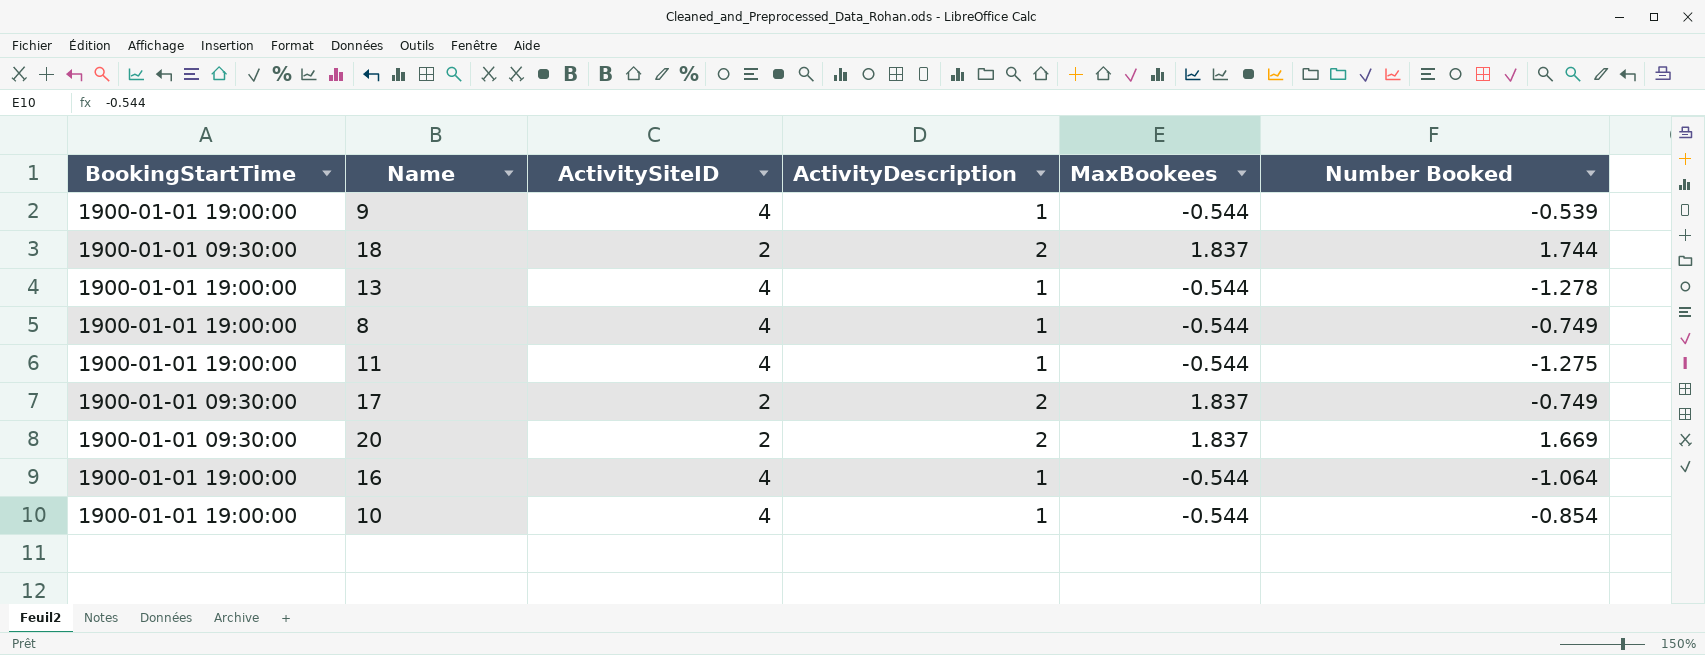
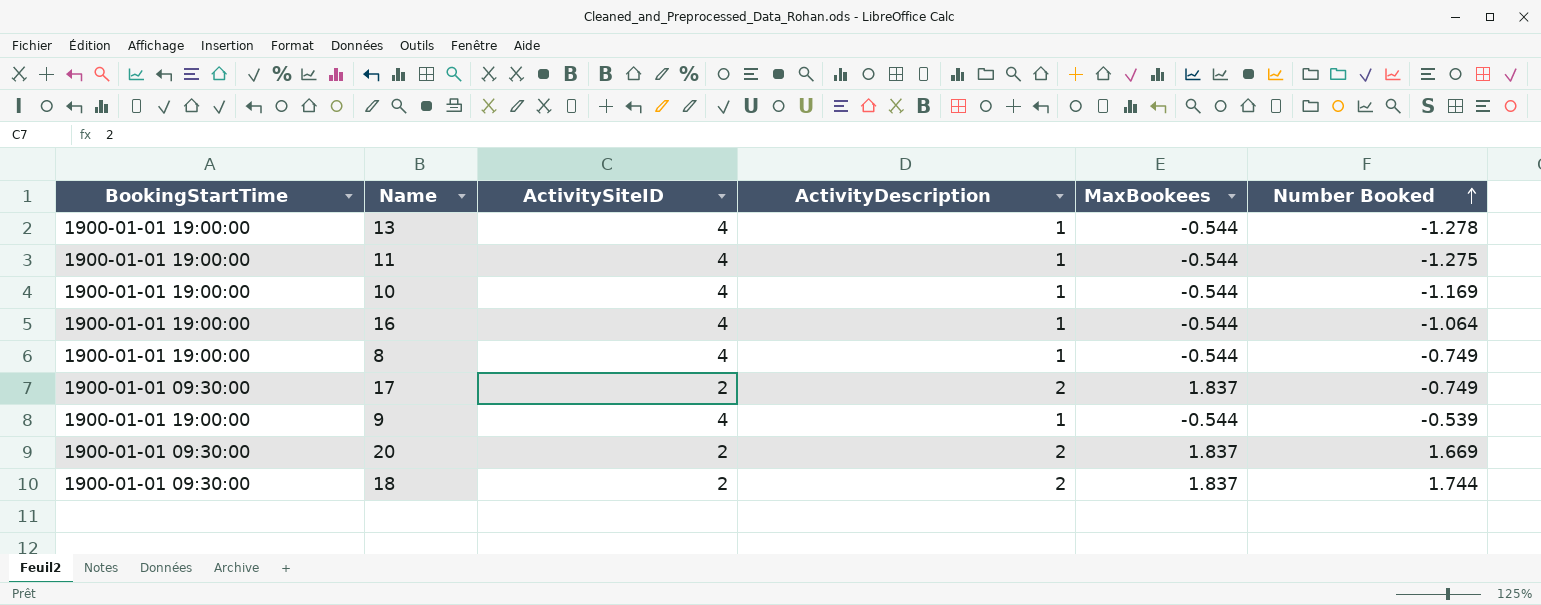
row order: none -> Number Booked ascending
10 | Number Booked: -0.854 -> -1.169

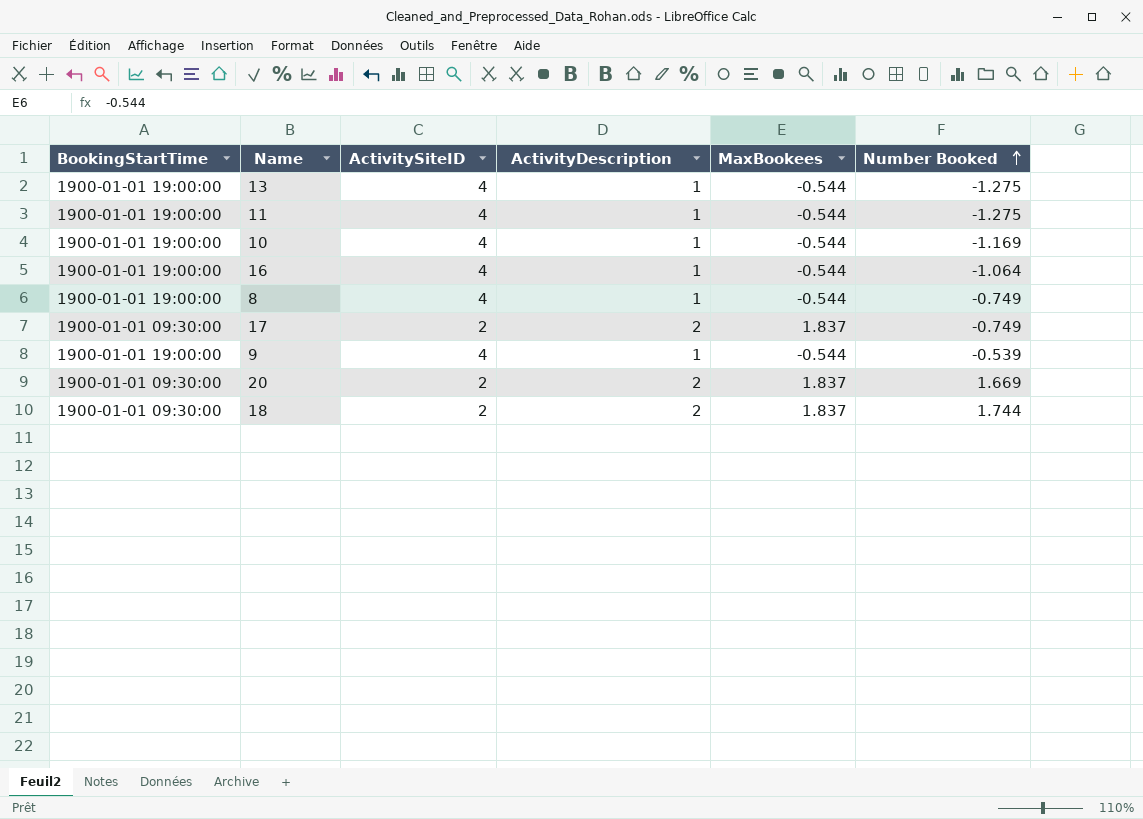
13 | Number Booked: -1.278 -> -1.275

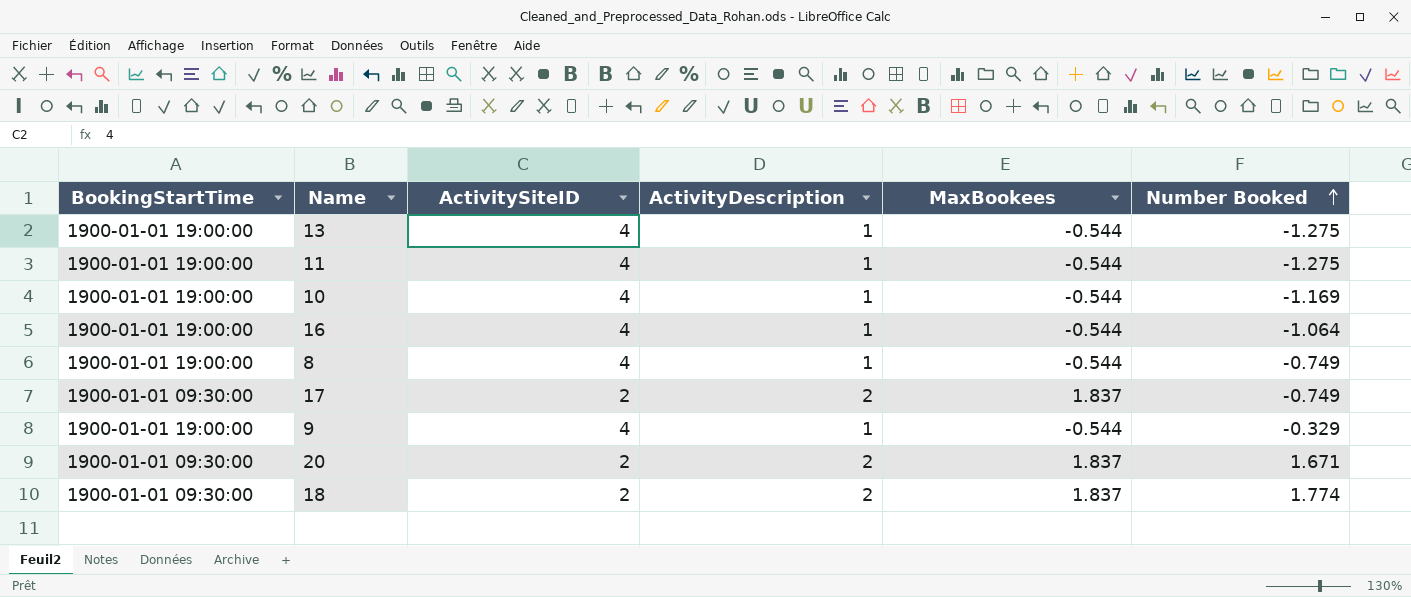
9 | Number Booked: -0.539 -> -0.329
20 | Number Booked: 1.669 -> 1.671
18 | Number Booked: 1.744 -> 1.774

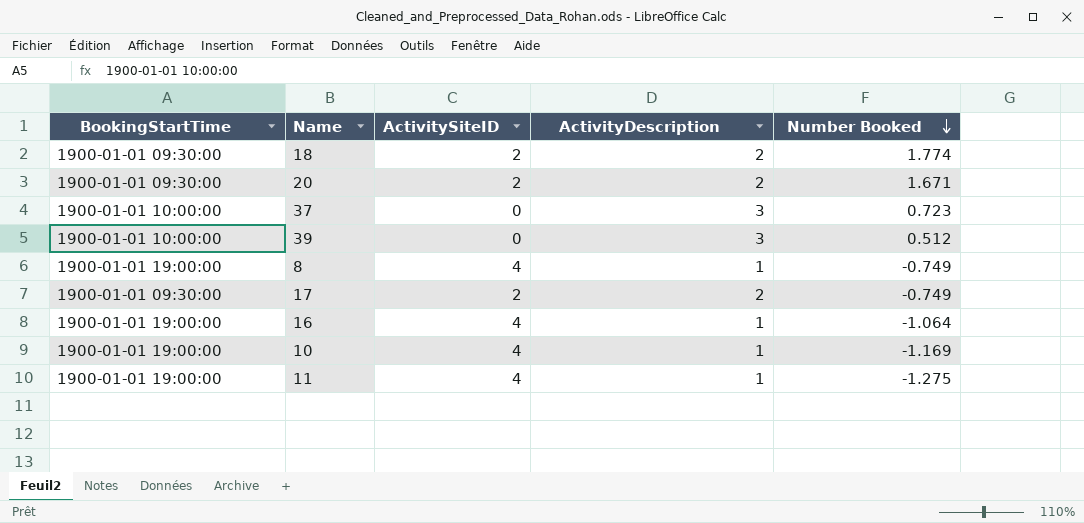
row order: Number Booked ascending -> Number Booked descending
column MaxBookees | position: 5 -> none
row 13: 1900-01-01 19:00:00 | 4 | 1 | -0.544 | -1.275 -> none
row 9: 1900-01-01 19:00:00 | 4 | 1 | -0.544 | -0.329 -> none
row 37: none -> 1900-01-01 10:00:00 | 0 | 3 | 0.723
row 39: none -> 1900-01-01 10:00:00 | 0 | 3 | 0.512

